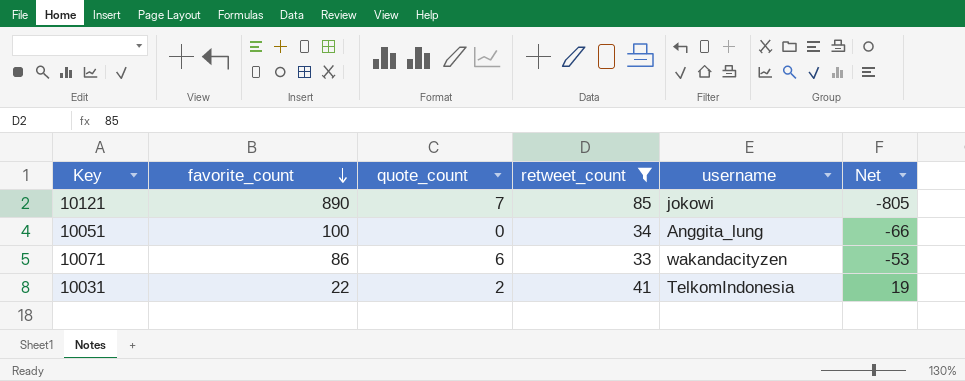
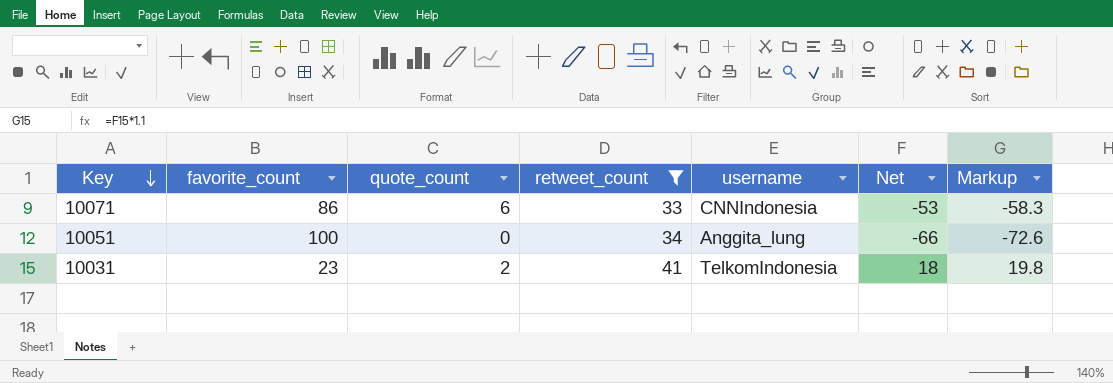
row order: favorite_count descending -> Key descending
column Markup | formula: none -> [Net] * 1.1
row 10121: 890 | 7 | 85 | jokowi | -805 -> none
10071 | username: wakandacityzen -> CNNIndonesia
10031 | favorite_count: 22 -> 23
10031 | Net: 19 -> 18

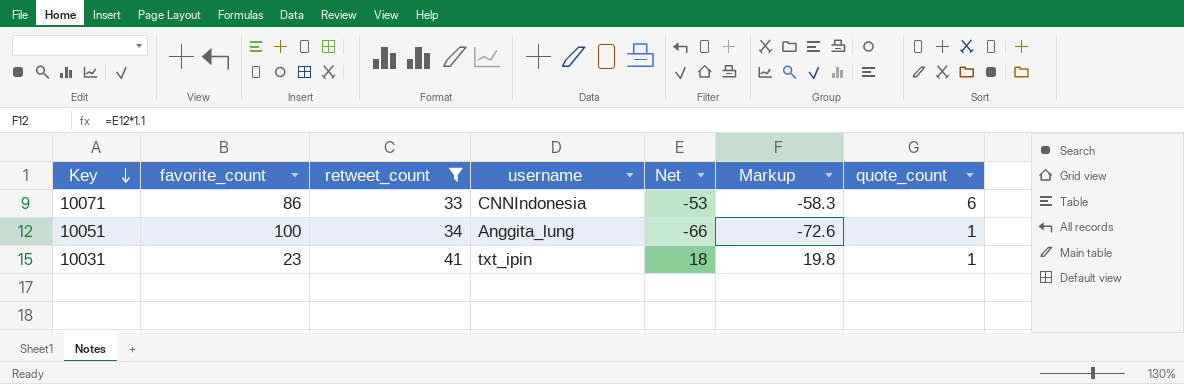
column quote_count | position: 3 -> 7
10051 | quote_count: 0 -> 1
10031 | username: TelkomIndonesia -> txt_ipin
10031 | quote_count: 2 -> 1

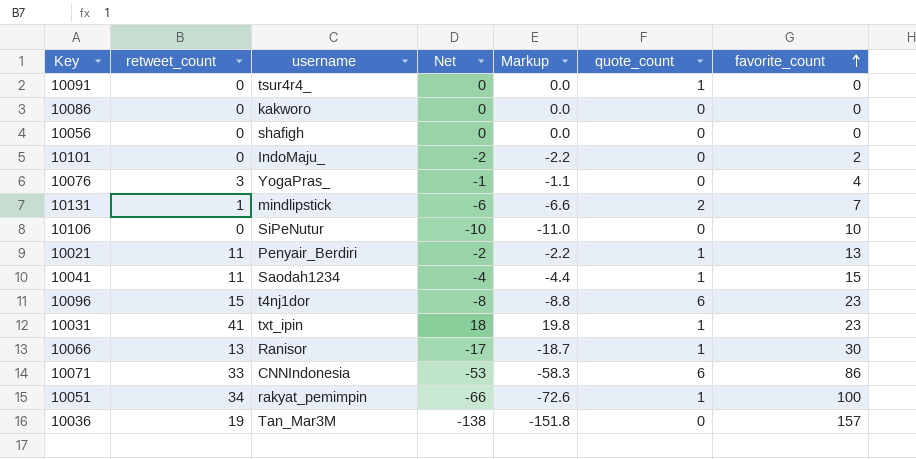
filter: retweet_count >= 33 -> none
row order: Key descending -> favorite_count ascending
column favorite_count | position: 2 -> 7
10051 | username: Anggita_lung -> rakyat_pemimpin

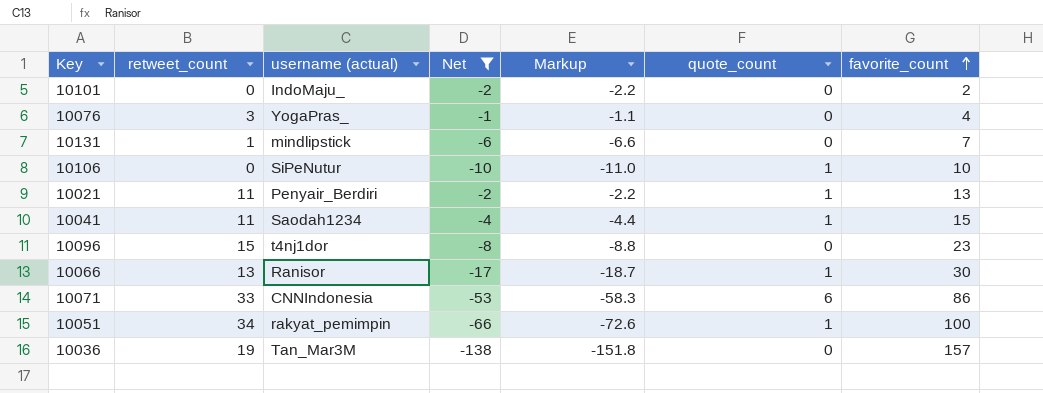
filter: none -> Net <= -1
column name: username -> username (actual)
10131 | quote_count: 2 -> 0
10106 | quote_count: 0 -> 1
10096 | quote_count: 6 -> 0

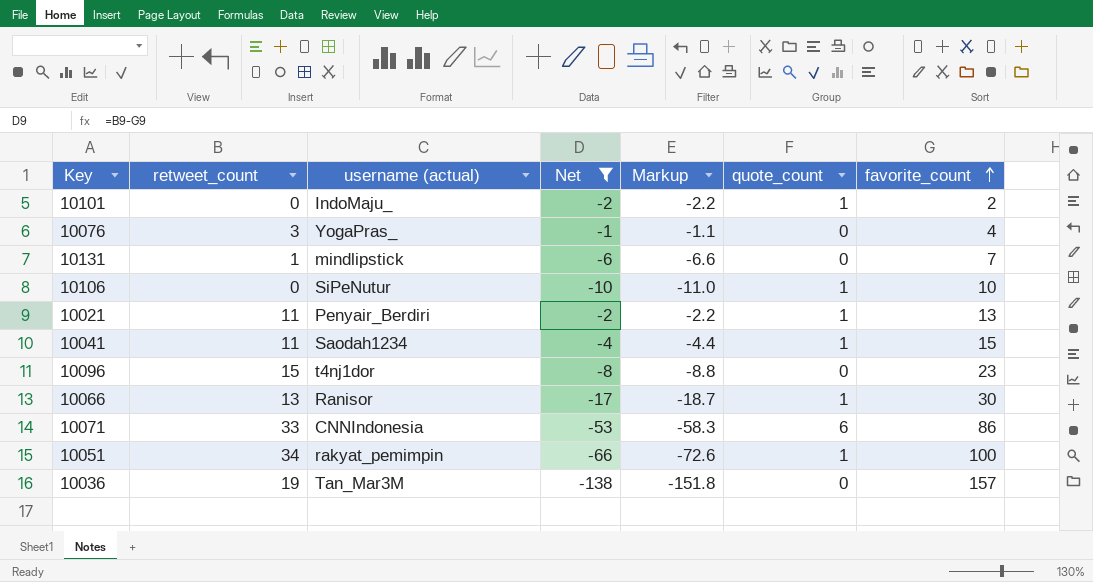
10101 | quote_count: 0 -> 1

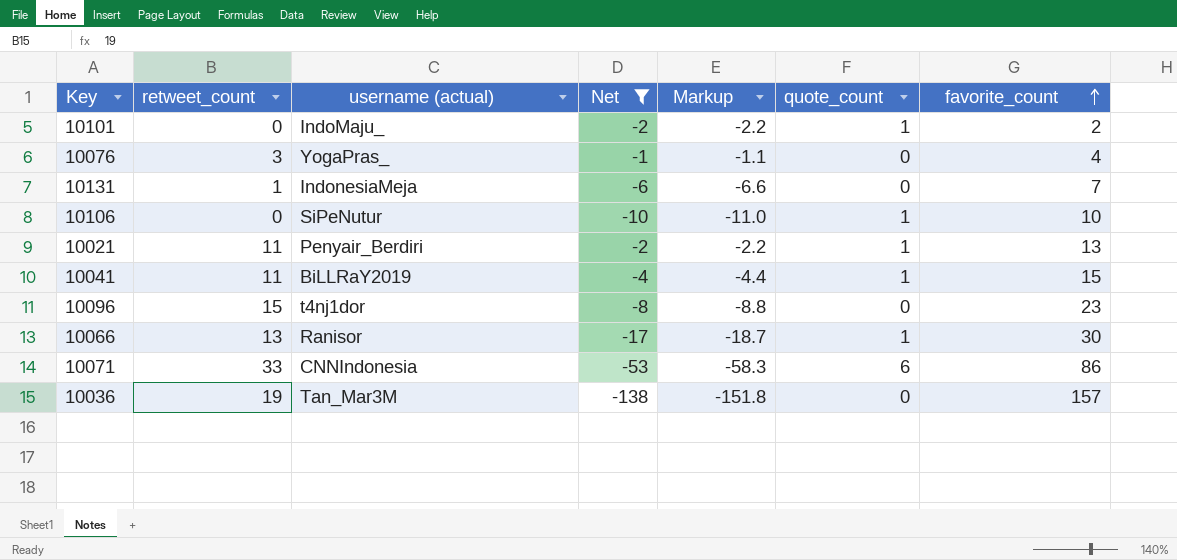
row 10051: 34 | rakyat_pemimpin | -66 | -72.6 | 1 | 100 -> none
10131 | username (actual): mindlipstick -> IndonesiaMeja
10041 | username (actual): Saodah1234 -> BiLLRaY2019

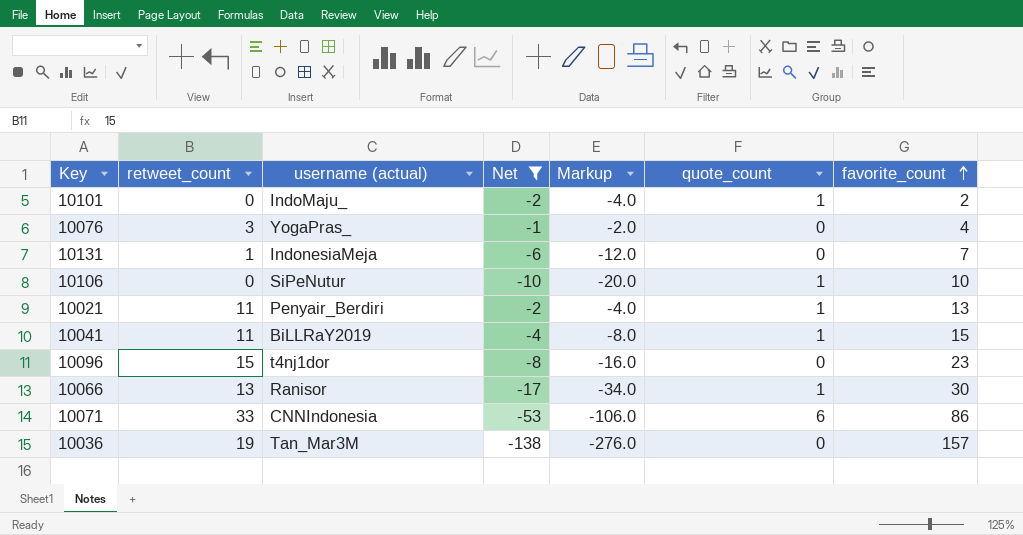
column Markup | formula: [Net] * 1.1 -> [Net] * 2

